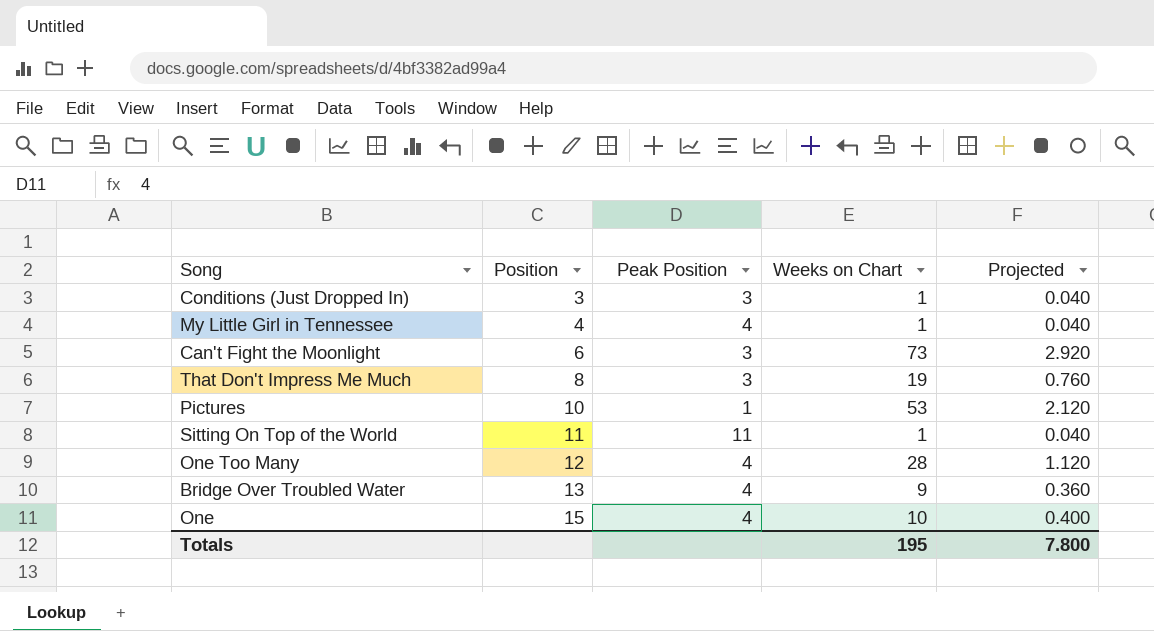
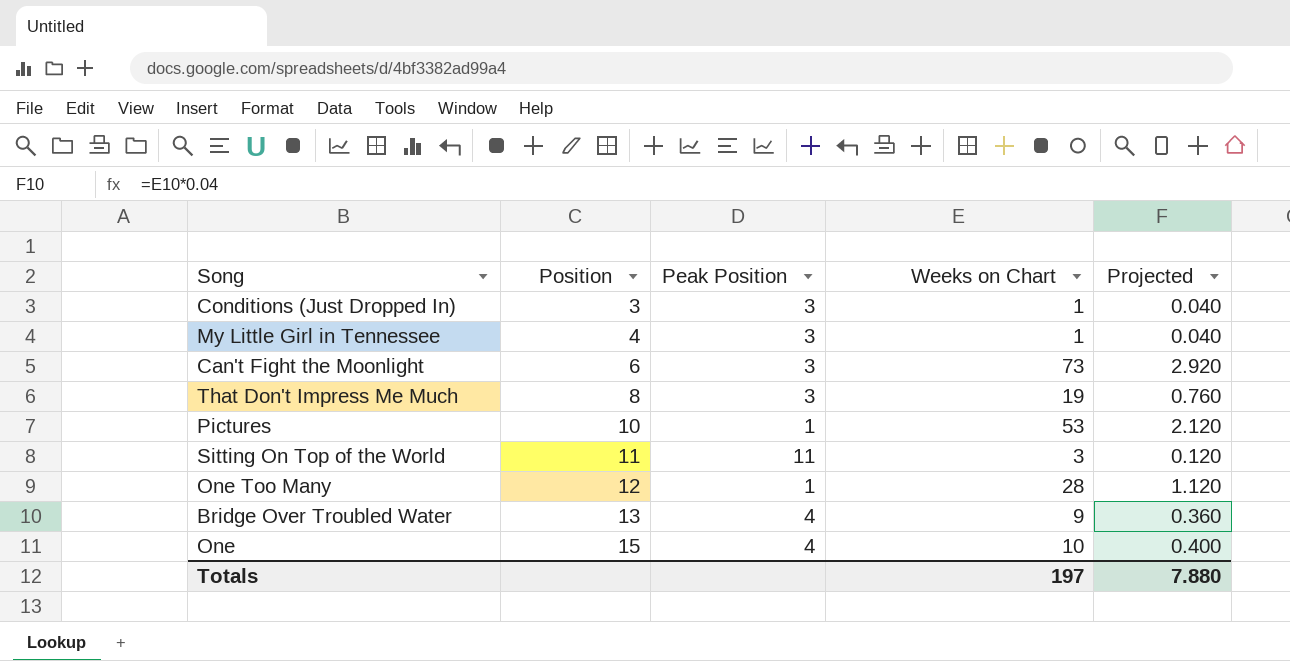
My Little Girl in Tennessee | Peak Position: 4 -> 3
Sitting On Top of the World | Weeks on Chart: 1 -> 3
Sitting On Top of the World | Projected: 0.040 -> 0.120
One Too Many | Peak Position: 4 -> 1
Totals | Weeks on Chart: 195 -> 197
Totals | Projected: 7.800 -> 7.880

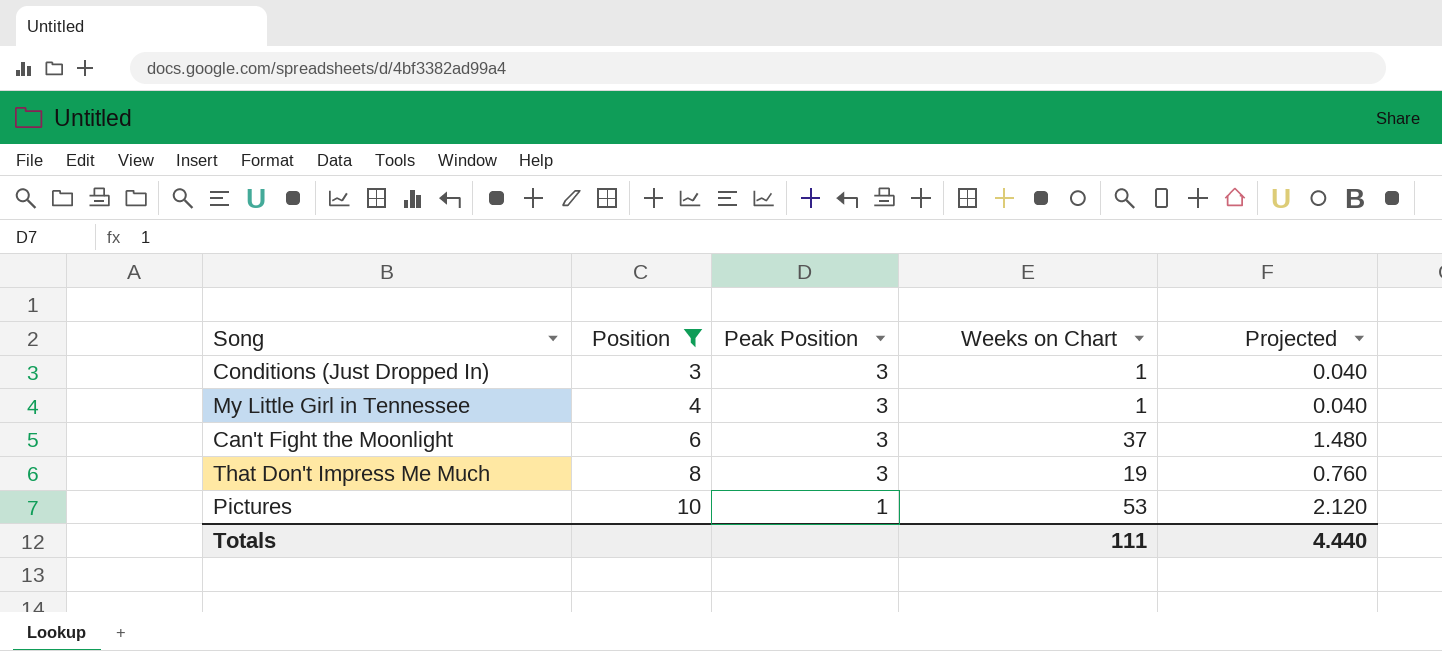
filter: none -> Position <= 10
Can't Fight the Moonlight | Weeks on Chart: 73 -> 37
Can't Fight the Moonlight | Projected: 2.920 -> 1.480
Totals | Weeks on Chart: 197 -> 111
Totals | Projected: 7.880 -> 4.440

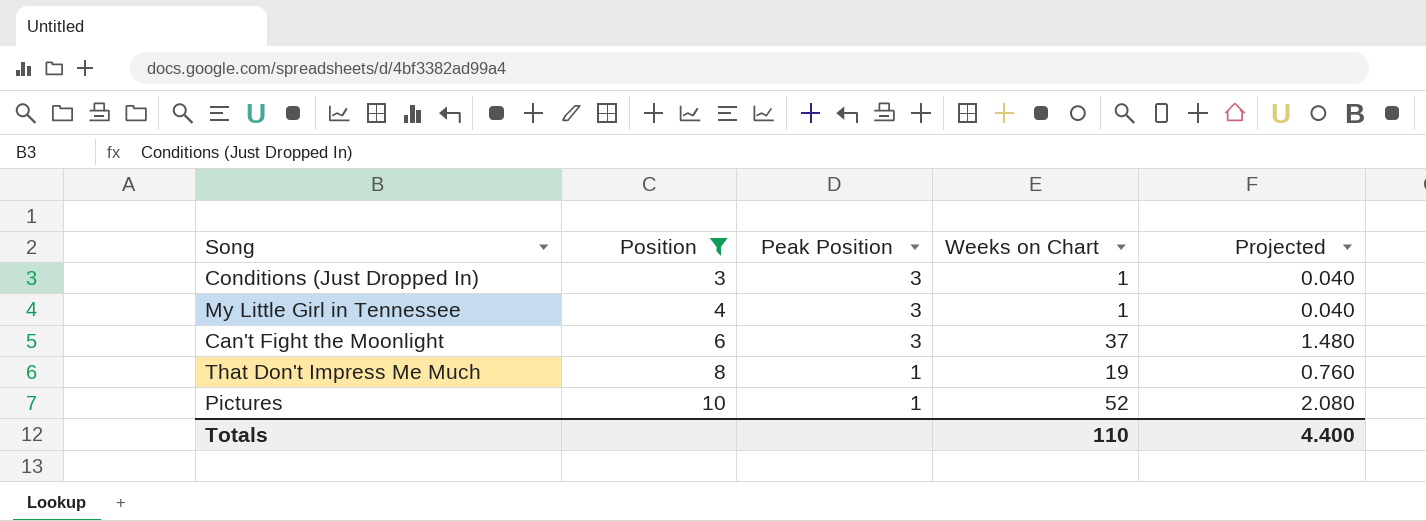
That Don't Impress Me Much | Peak Position: 3 -> 1
Pictures | Weeks on Chart: 53 -> 52
Pictures | Projected: 2.120 -> 2.080
Totals | Weeks on Chart: 111 -> 110
Totals | Projected: 4.440 -> 4.400

